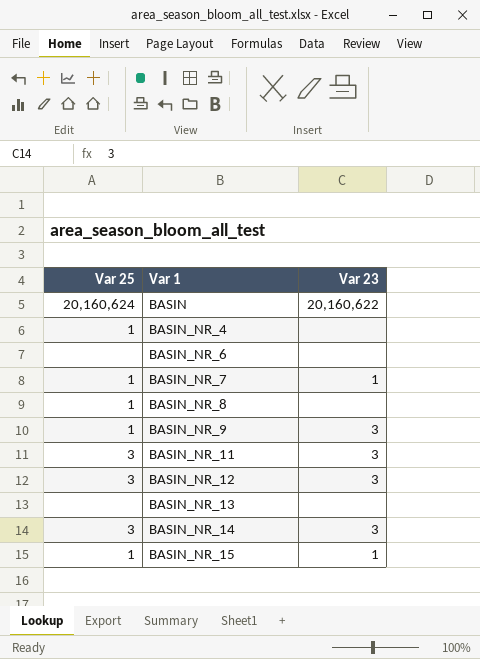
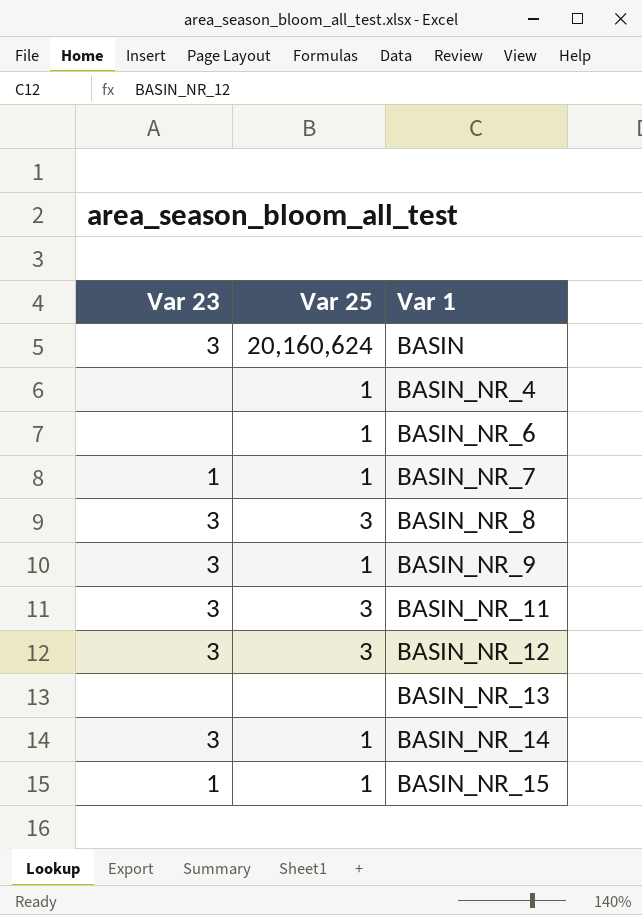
column Var 23 | position: 3 -> 1
BASIN | Var 23: 20,160,622 -> 3
BASIN_NR_6 | Var 25: none -> 1
BASIN_NR_8 | Var 23: none -> 3
BASIN_NR_8 | Var 25: 1 -> 3
BASIN_NR_14 | Var 25: 3 -> 1

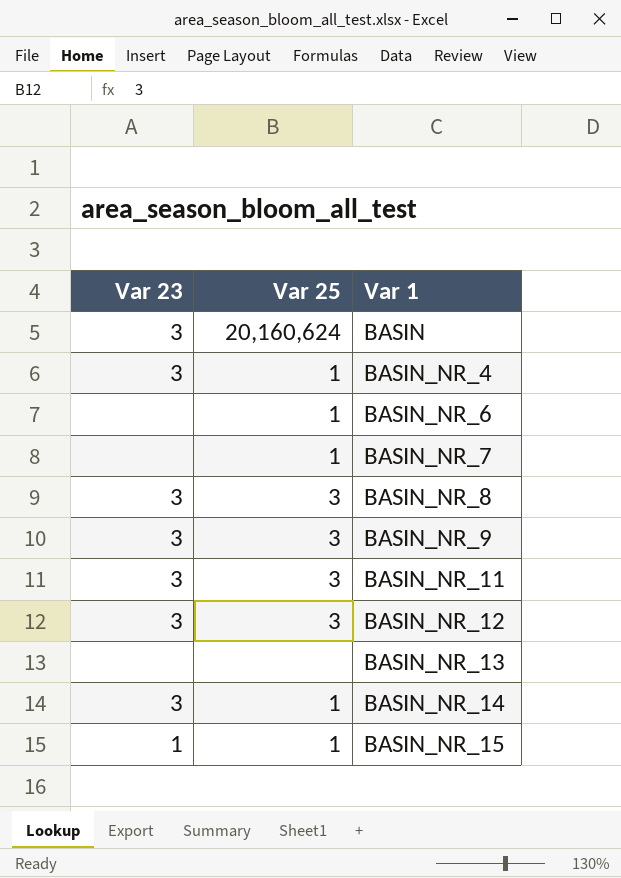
BASIN_NR_4 | Var 23: none -> 3
BASIN_NR_7 | Var 23: 1 -> none
BASIN_NR_9 | Var 25: 1 -> 3

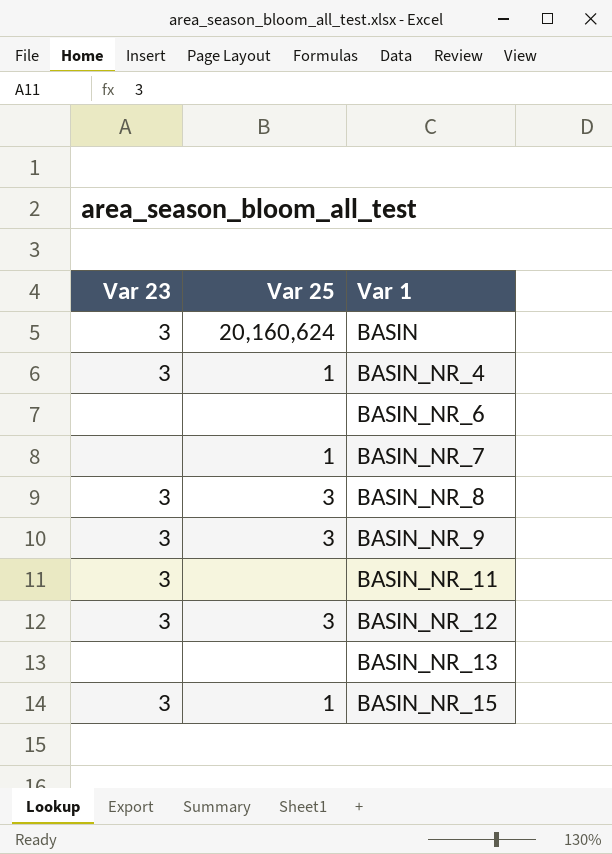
row BASIN_NR_14: 3 | 1 -> none
BASIN_NR_6 | Var 25: 1 -> none
BASIN_NR_11 | Var 25: 3 -> none
BASIN_NR_15 | Var 23: 1 -> 3

